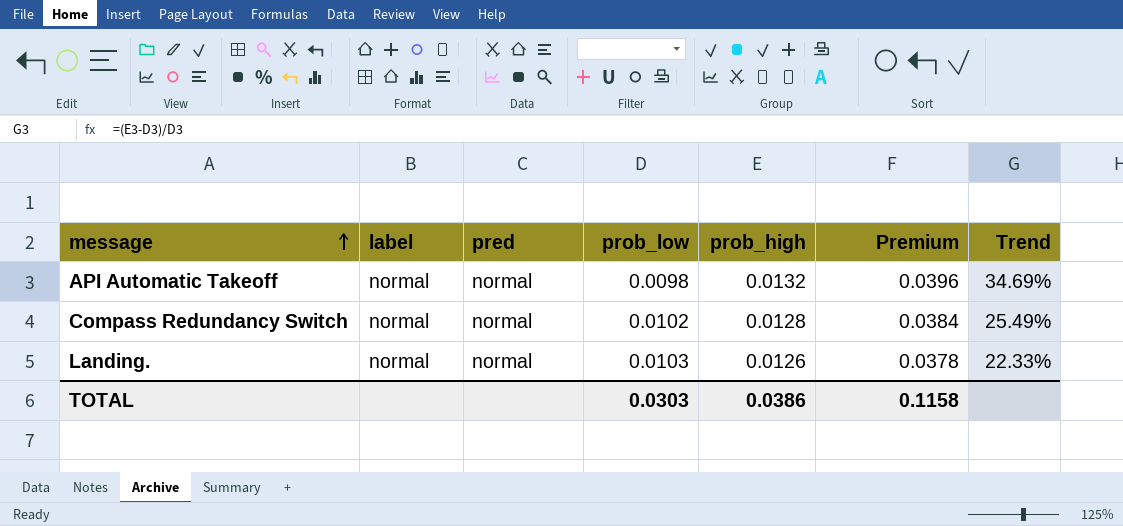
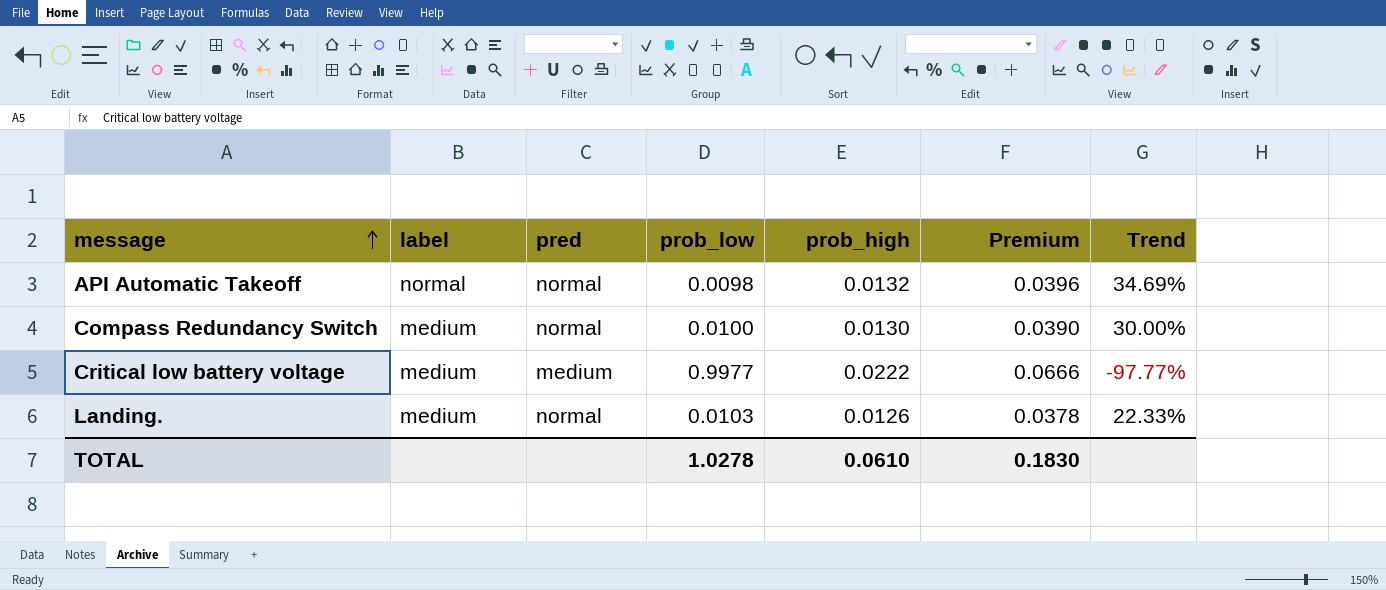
Compass Redundancy Switch | label: normal -> medium
Compass Redundancy Switch | prob_low: 0.0102 -> 0.0100
Compass Redundancy Switch | prob_high: 0.0128 -> 0.0130
Compass Redundancy Switch | Premium: 0.0384 -> 0.0390
Compass Redundancy Switch | Trend: 25.49% -> 30.00%
row Critical low battery voltage: none -> medium | medium | 0.9977 | 0.0222 | 0.0666 | -97.77%
Landing. | label: normal -> medium
TOTAL | prob_low: 0.0303 -> 1.0278
TOTAL | prob_high: 0.0386 -> 0.0610
TOTAL | Premium: 0.1158 -> 0.1830

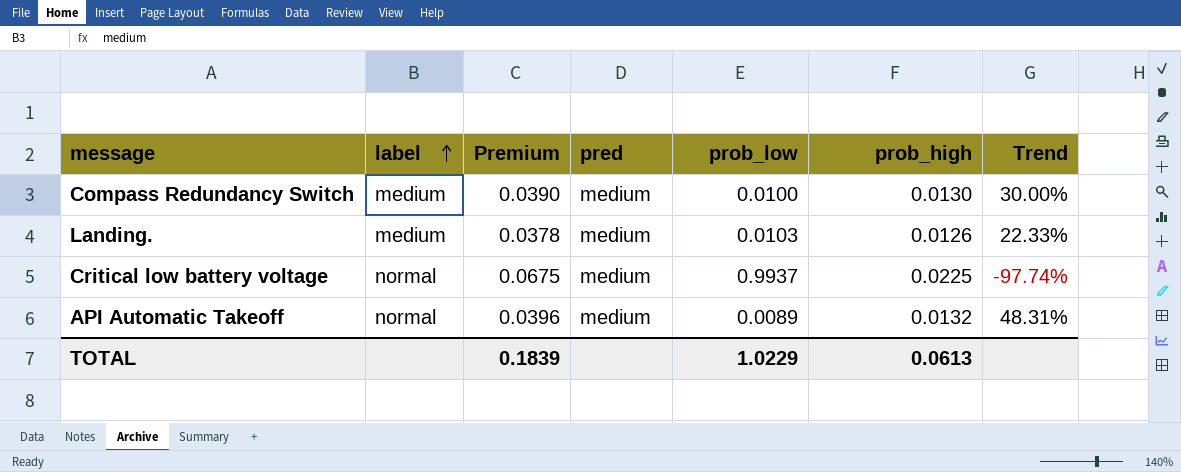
row order: message ascending -> label ascending
column Premium | position: 6 -> 3
Compass Redundancy Switch | pred: normal -> medium
Landing. | pred: normal -> medium
Critical low battery voltage | label: medium -> normal
Critical low battery voltage | Premium: 0.0666 -> 0.0675
Critical low battery voltage | prob_low: 0.9977 -> 0.9937
Critical low battery voltage | prob_high: 0.0222 -> 0.0225
Critical low battery voltage | Trend: -97.77% -> -97.74%
API Automatic Takeoff | pred: normal -> medium
API Automatic Takeoff | prob_low: 0.0098 -> 0.0089
API Automatic Takeoff | Trend: 34.69% -> 48.31%
TOTAL | Premium: 0.1830 -> 0.1839
TOTAL | prob_low: 1.0278 -> 1.0229
TOTAL | prob_high: 0.0610 -> 0.0613

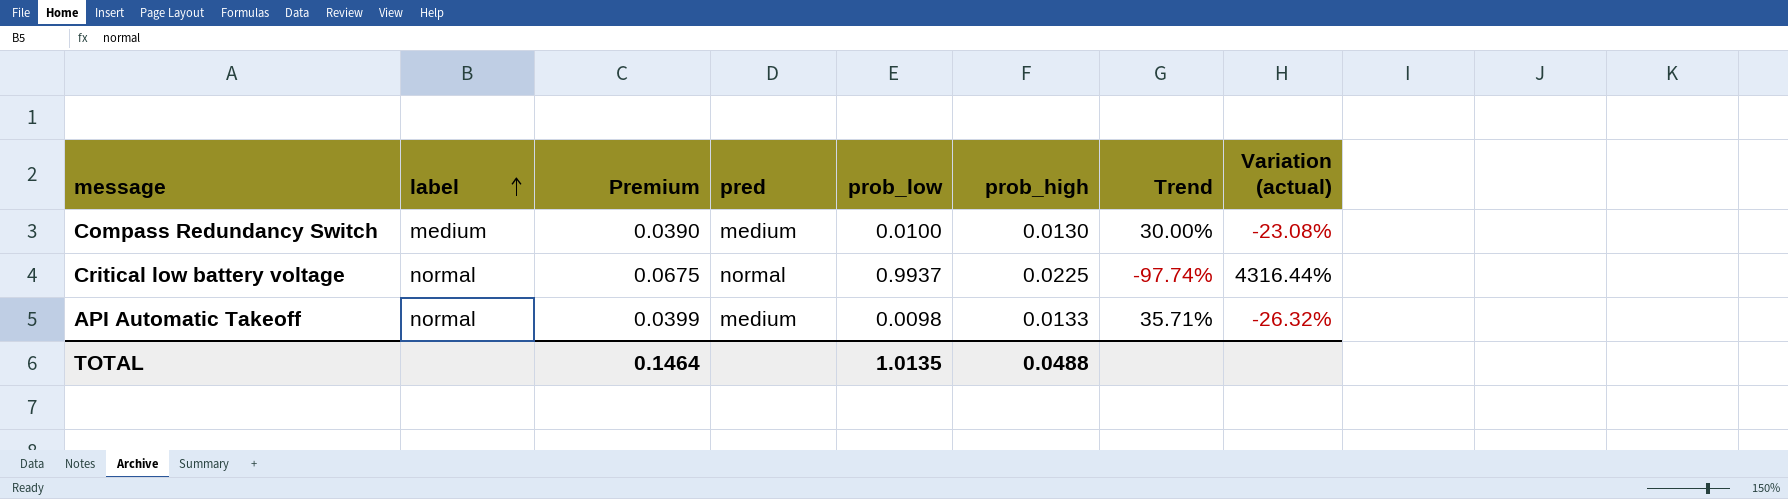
column Variation (actual) | formula: none -> ([prob_low] - [prob_high]) / [prob_high]
row Landing.: medium | 0.0378 | medium | 0.0103 | 0.0126 | 22.33% -> none
Critical low battery voltage | pred: medium -> normal
API Automatic Takeoff | Premium: 0.0396 -> 0.0399
API Automatic Takeoff | prob_low: 0.0089 -> 0.0098
API Automatic Takeoff | prob_high: 0.0132 -> 0.0133
API Automatic Takeoff | Trend: 48.31% -> 35.71%
TOTAL | Premium: 0.1839 -> 0.1464
TOTAL | prob_low: 1.0229 -> 1.0135
TOTAL | prob_high: 0.0613 -> 0.0488

